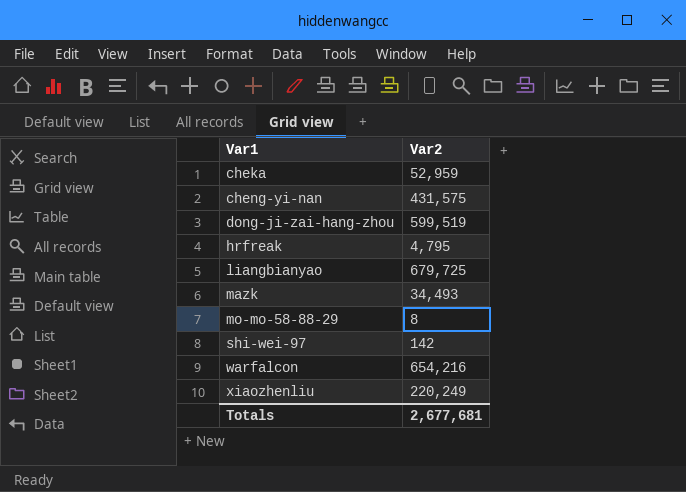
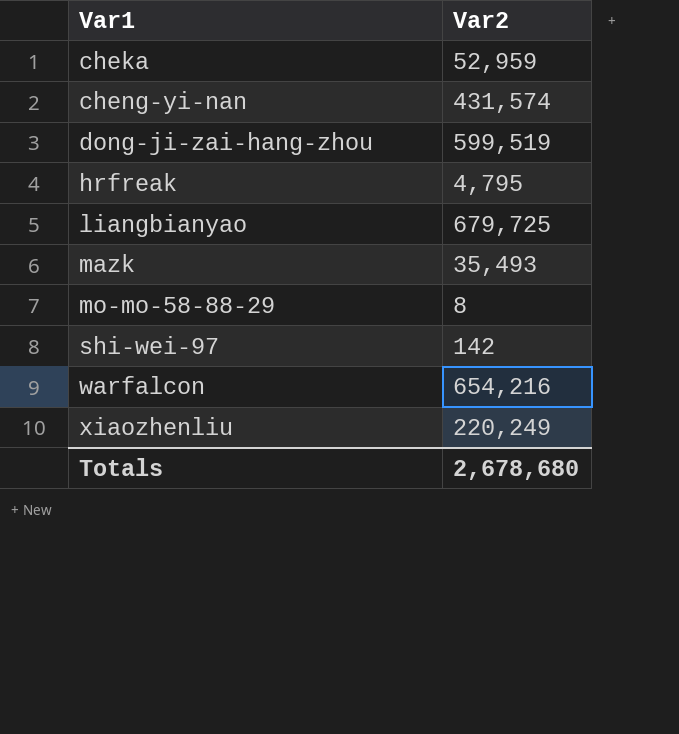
cheng-yi-nan | Var2: 431,575 -> 431,574
mazk | Var2: 34,493 -> 35,493
Totals | Var2: 2,677,681 -> 2,678,680

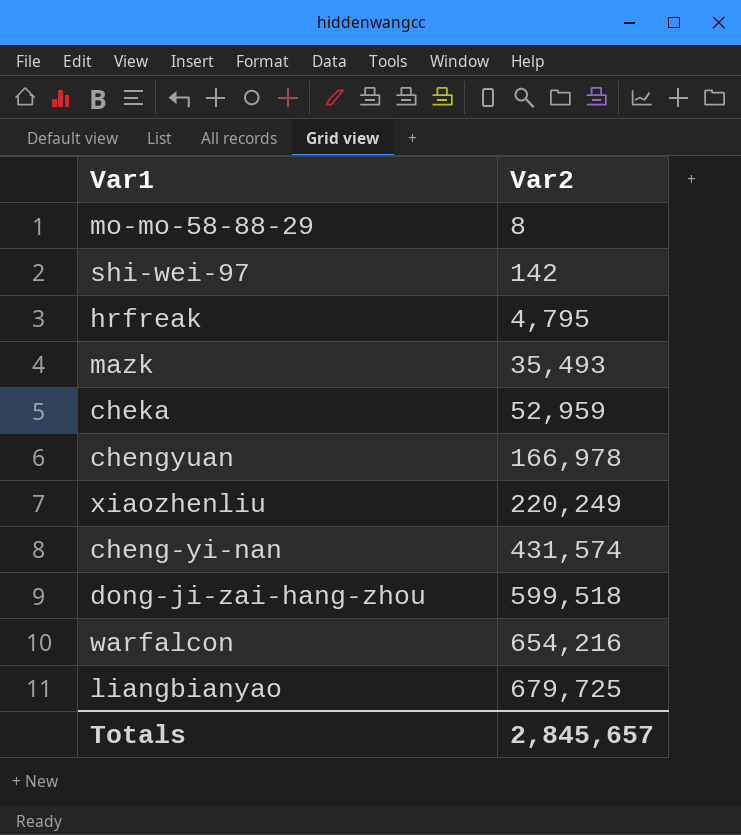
row order: Var1 ascending -> Var2 ascending
row chengyuan: none -> 166,978
dong-ji-zai-hang-zhou | Var2: 599,519 -> 599,518
Totals | Var2: 2,678,680 -> 2,845,657

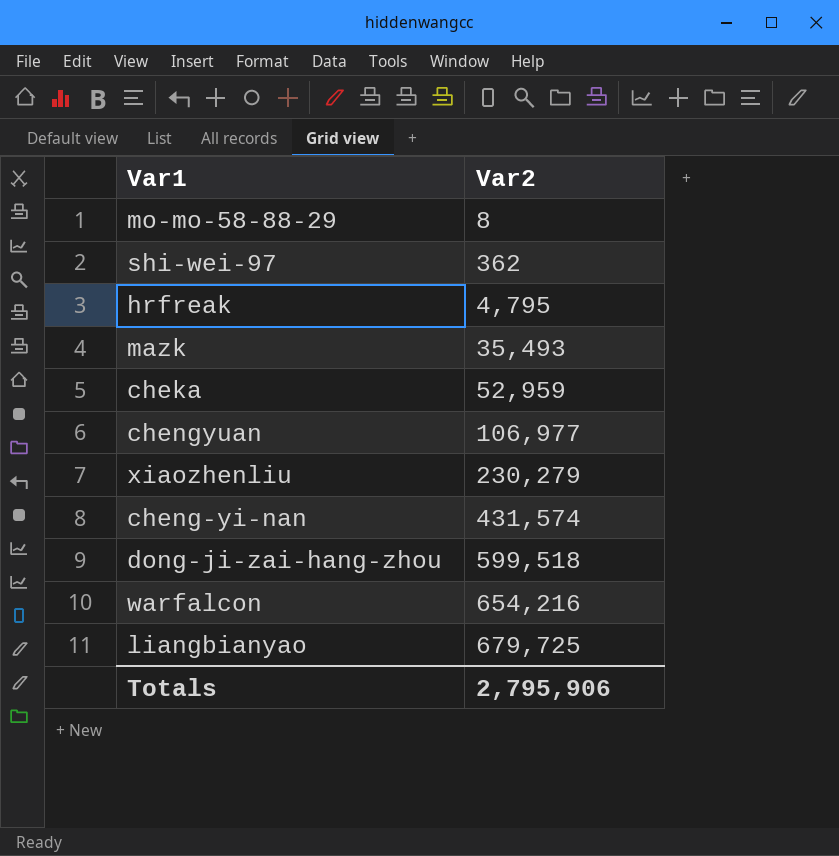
shi-wei-97 | Var2: 142 -> 362
chengyuan | Var2: 166,978 -> 106,977
xiaozhenliu | Var2: 220,249 -> 230,279
Totals | Var2: 2,845,657 -> 2,795,906

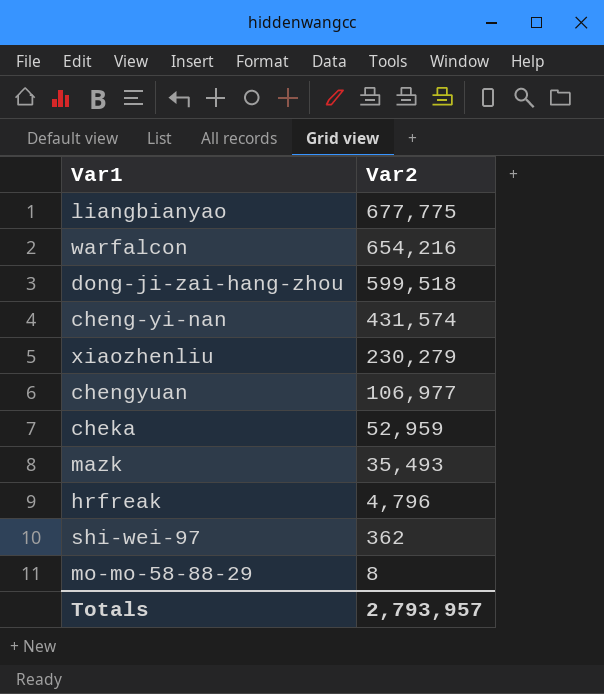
row order: Var2 ascending -> Var2 descending
liangbianyao | Var2: 679,725 -> 677,775
hrfreak | Var2: 4,795 -> 4,796
Totals | Var2: 2,795,906 -> 2,793,957

